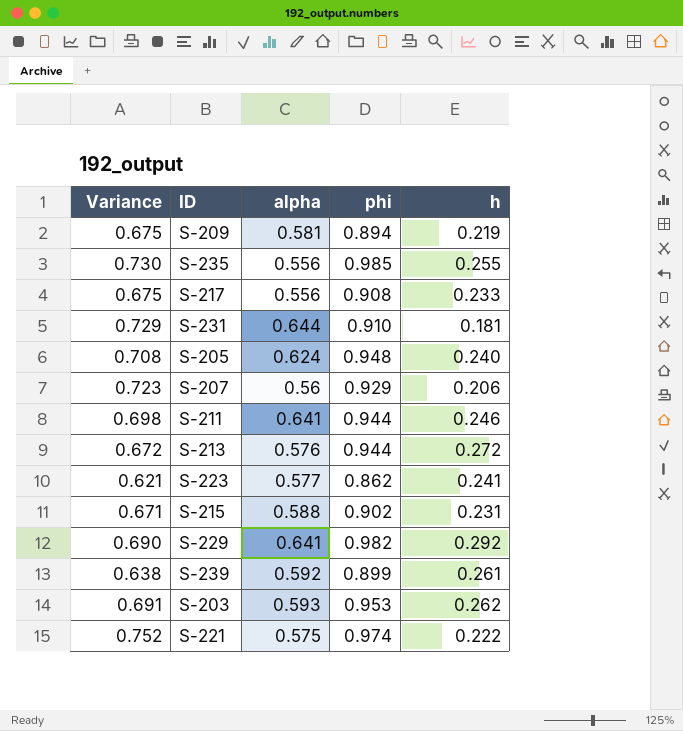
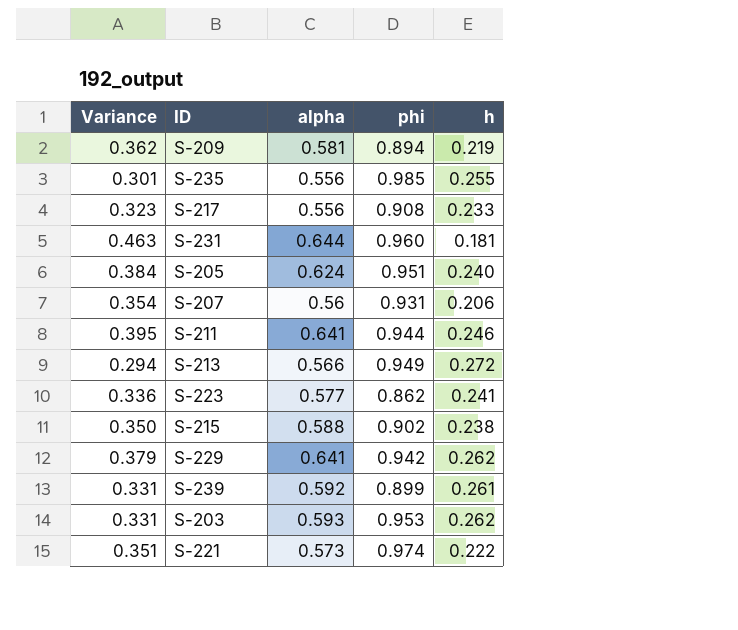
column Variance | formula: [phi] - [h] -> [alpha] - [h]
S-231 | phi: 0.910 -> 0.960
S-205 | phi: 0.948 -> 0.951
S-207 | phi: 0.929 -> 0.931
S-213 | alpha: 0.576 -> 0.566
S-213 | phi: 0.944 -> 0.949
S-215 | h: 0.231 -> 0.238
S-229 | phi: 0.982 -> 0.942
S-229 | h: 0.292 -> 0.262
S-221 | alpha: 0.575 -> 0.573

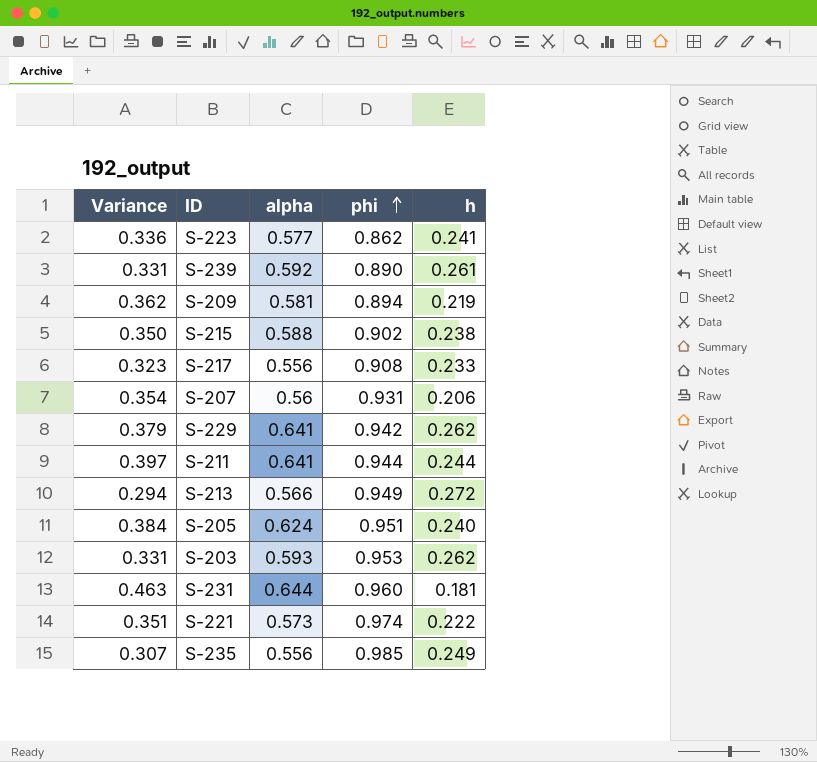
row order: none -> phi ascending
S-239 | phi: 0.899 -> 0.890
S-211 | Variance: 0.395 -> 0.397
S-211 | h: 0.246 -> 0.244
S-235 | Variance: 0.301 -> 0.307
S-235 | h: 0.255 -> 0.249

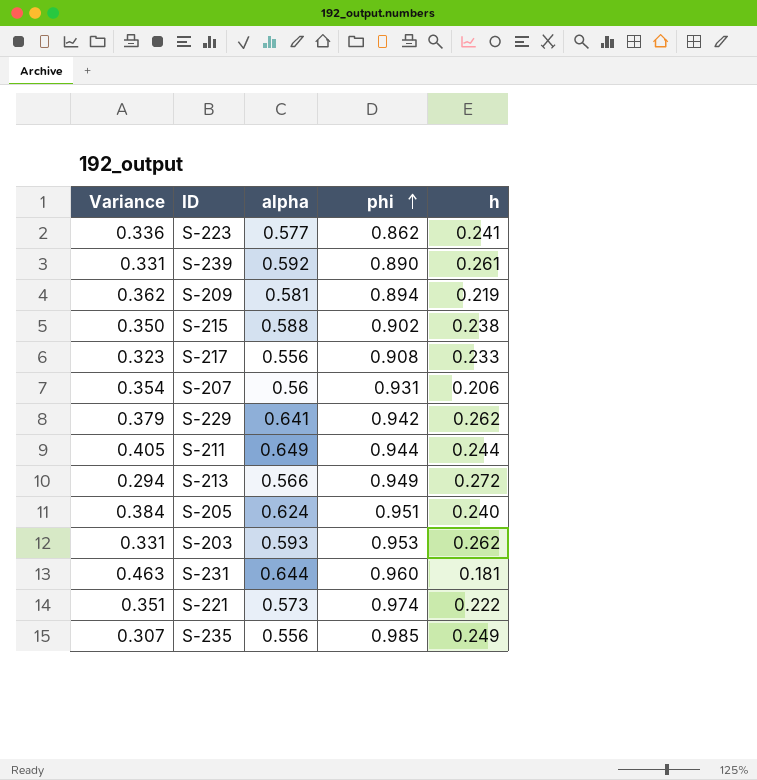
S-211 | Variance: 0.397 -> 0.405
S-211 | alpha: 0.641 -> 0.649

